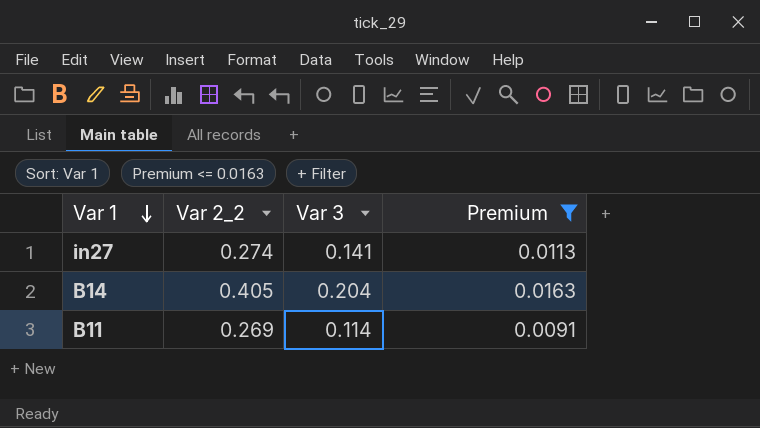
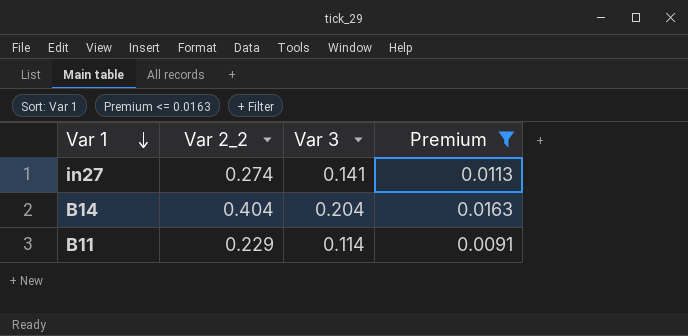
B14 | Var 2_2: 0.405 -> 0.404
B11 | Var 2_2: 0.269 -> 0.229

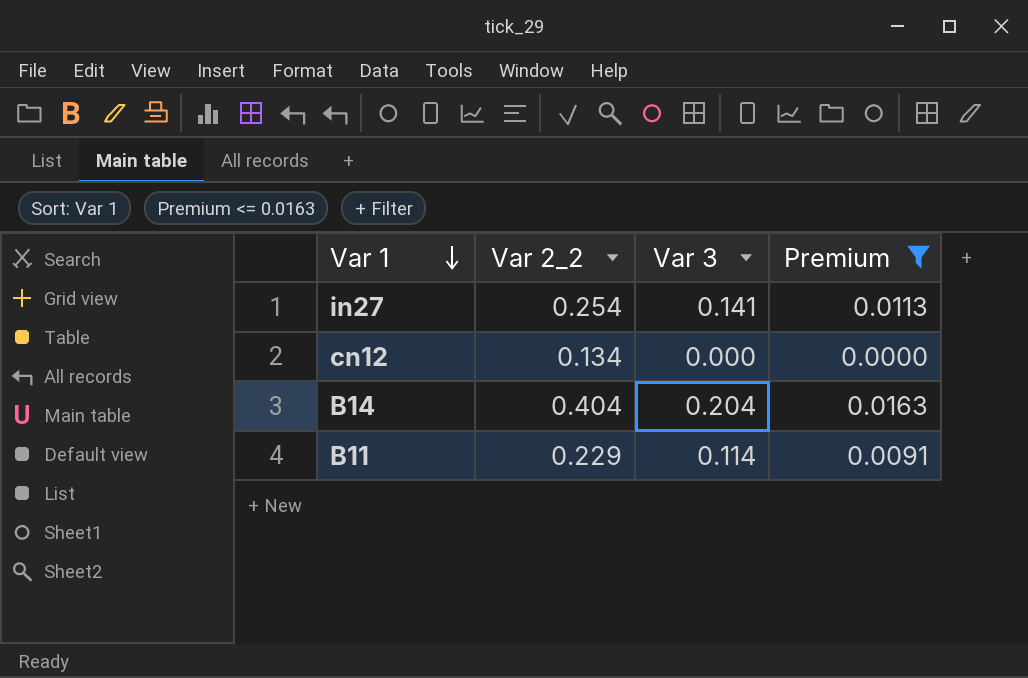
in27 | Var 2_2: 0.274 -> 0.254
row cn12: none -> 0.134 | 0.000 | 0.0000

